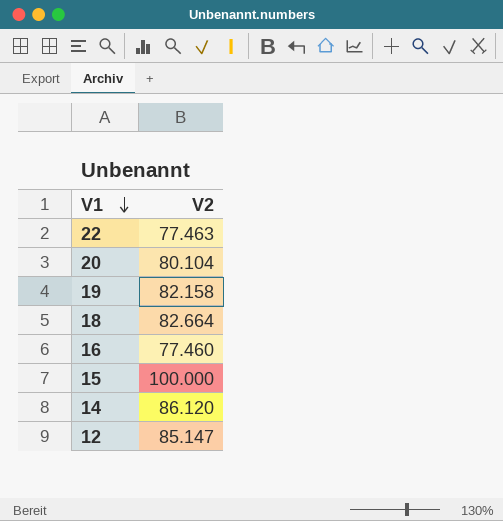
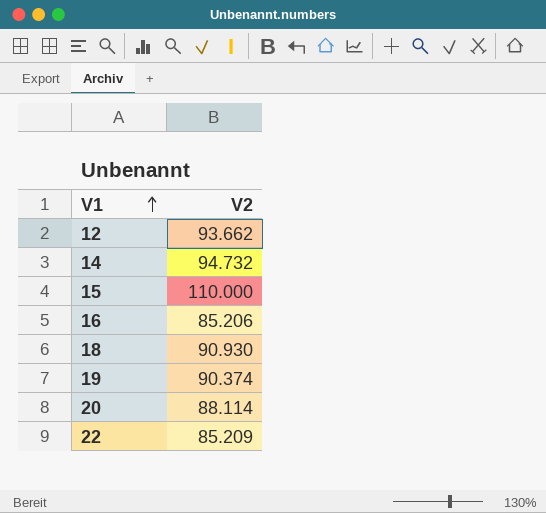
row order: V1 descending -> V1 ascending
12 | V2: 85.147 -> 93.662
14 | V2: 86.120 -> 94.732
15 | V2: 100.000 -> 110.000
16 | V2: 77.460 -> 85.206
18 | V2: 82.664 -> 90.930
19 | V2: 82.158 -> 90.374
20 | V2: 80.104 -> 88.114
22 | V2: 77.463 -> 85.209

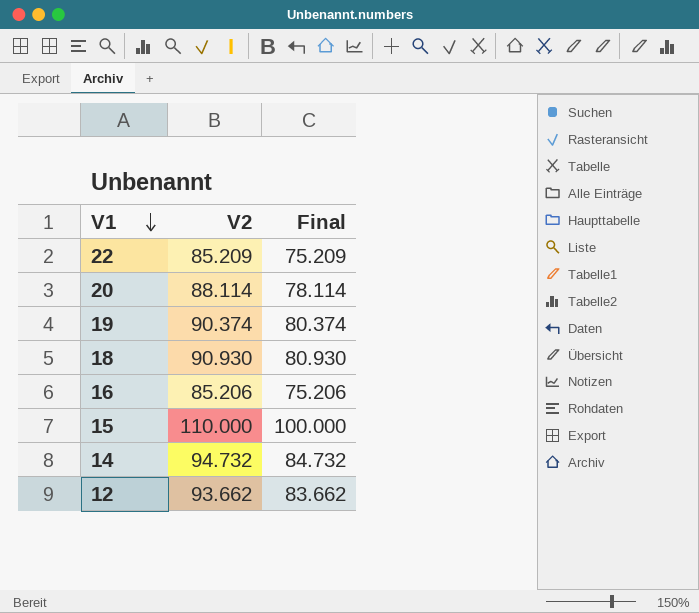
row order: V1 ascending -> V1 descending
column Final | formula: none -> [V2] - 10

